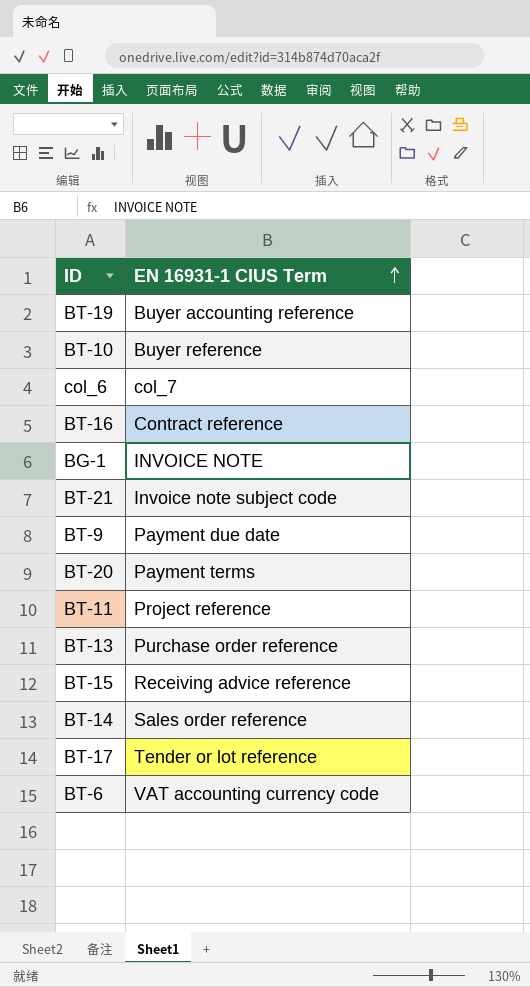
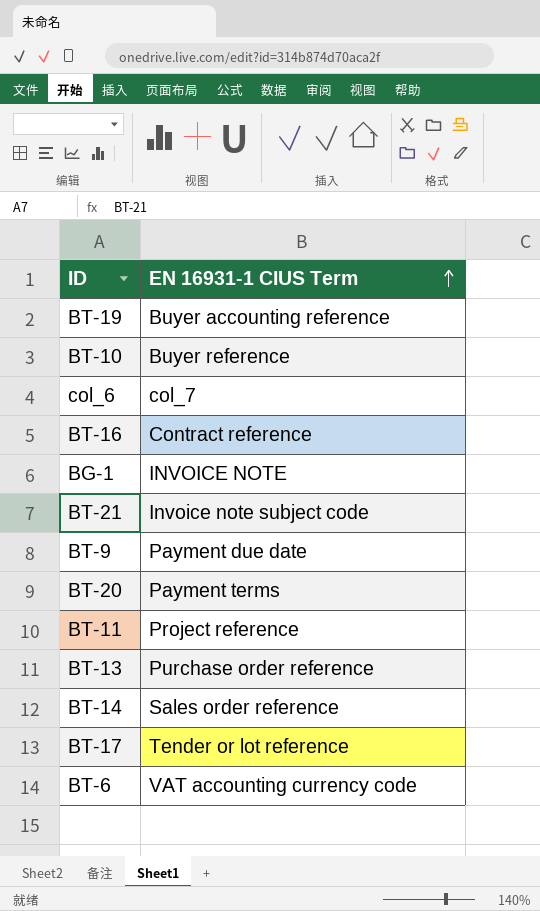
row BT-15: Receiving advice reference -> none

